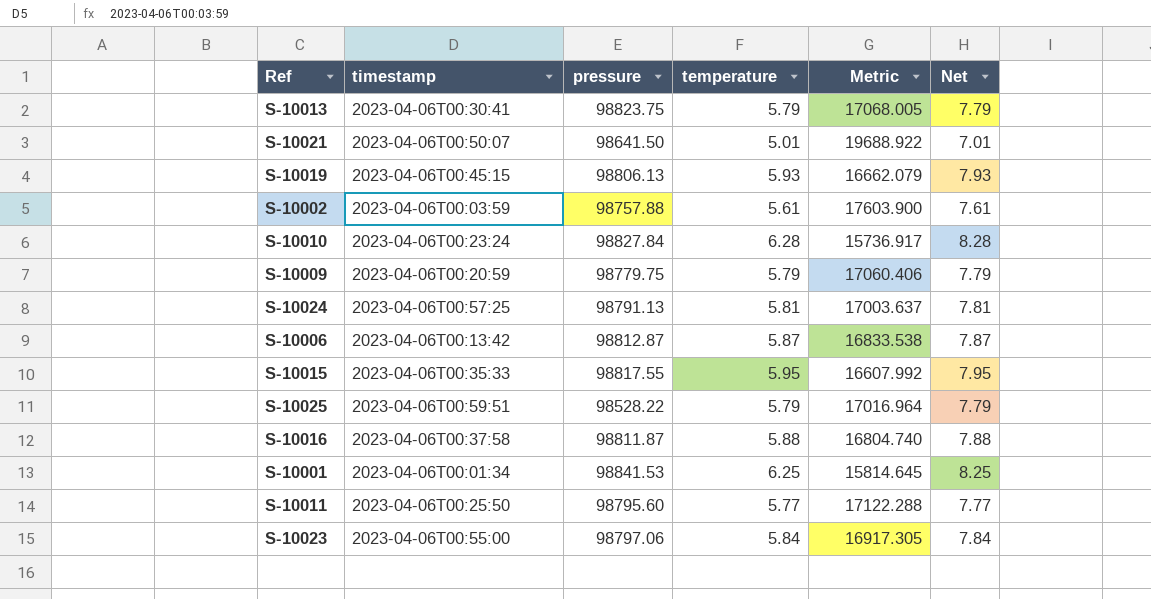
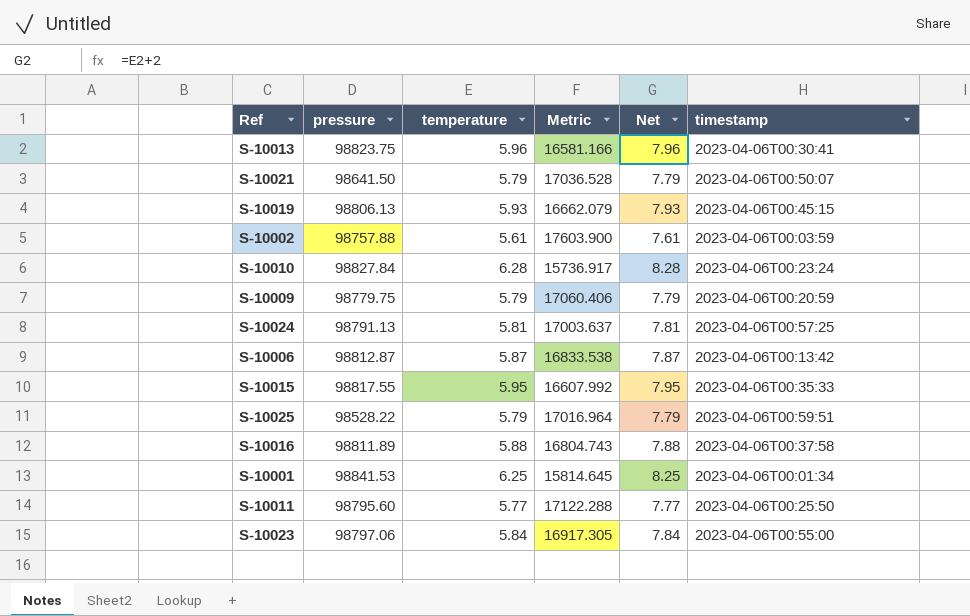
column timestamp | position: 2 -> 6
S-10013 | temperature: 5.79 -> 5.96
S-10013 | Metric: 17068.005 -> 16581.166
S-10013 | Net: 7.79 -> 7.96
S-10021 | temperature: 5.01 -> 5.79
S-10021 | Metric: 19688.922 -> 17036.528
S-10021 | Net: 7.01 -> 7.79
S-10016 | pressure: 98811.87 -> 98811.89
S-10016 | Metric: 16804.740 -> 16804.743

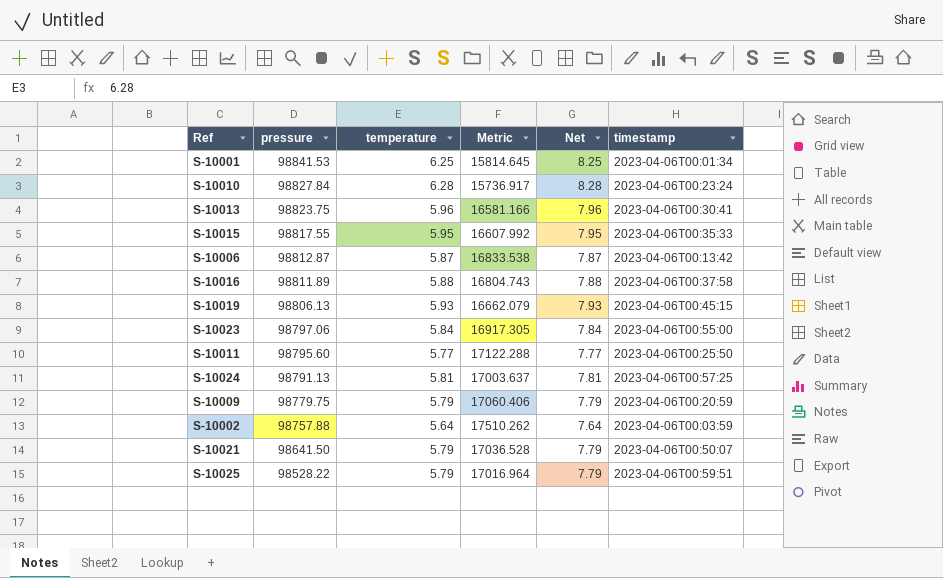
row order: none -> pressure descending
S-10002 | temperature: 5.61 -> 5.64
S-10002 | Metric: 17603.900 -> 17510.262
S-10002 | Net: 7.61 -> 7.64

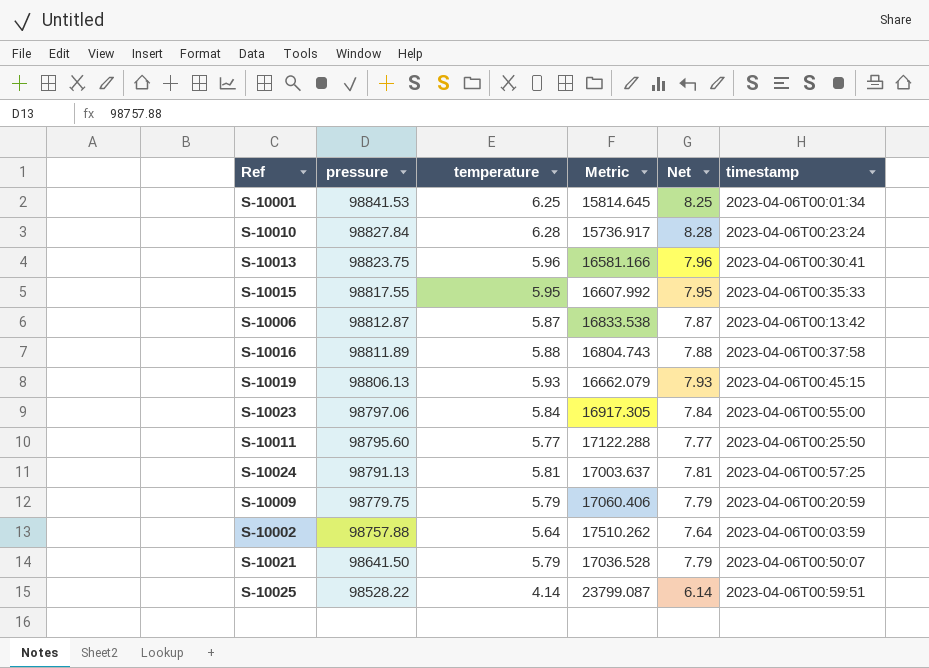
S-10025 | temperature: 5.79 -> 4.14
S-10025 | Metric: 17016.964 -> 23799.087
S-10025 | Net: 7.79 -> 6.14

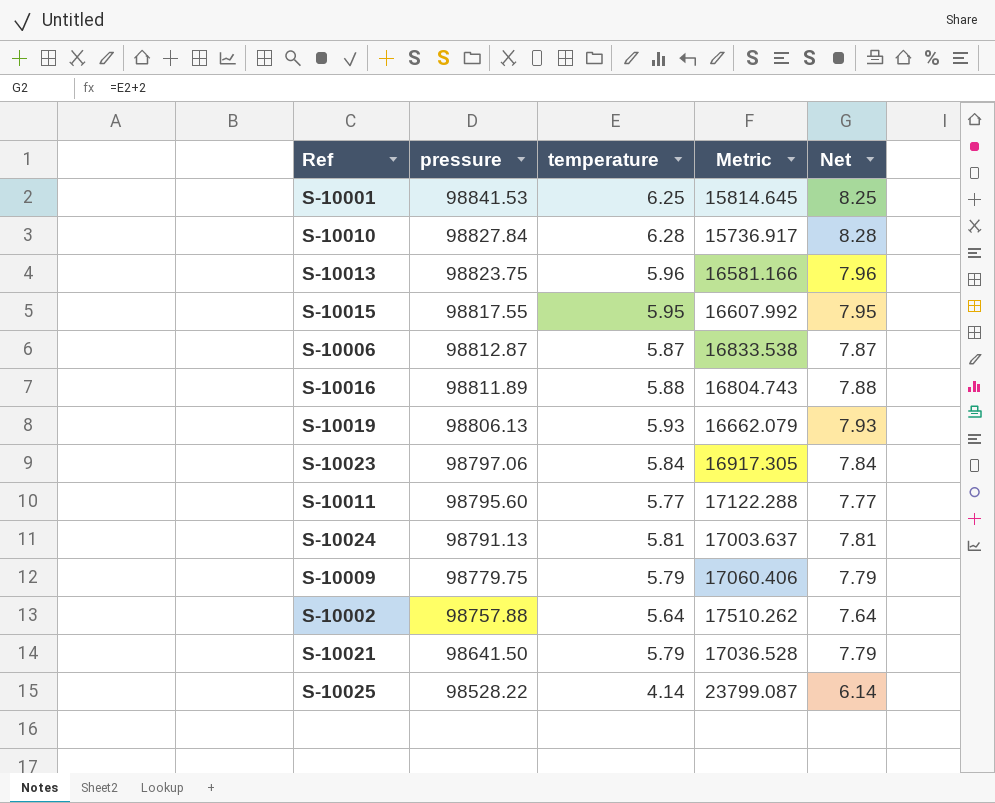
column timestamp | position: 6 -> none

